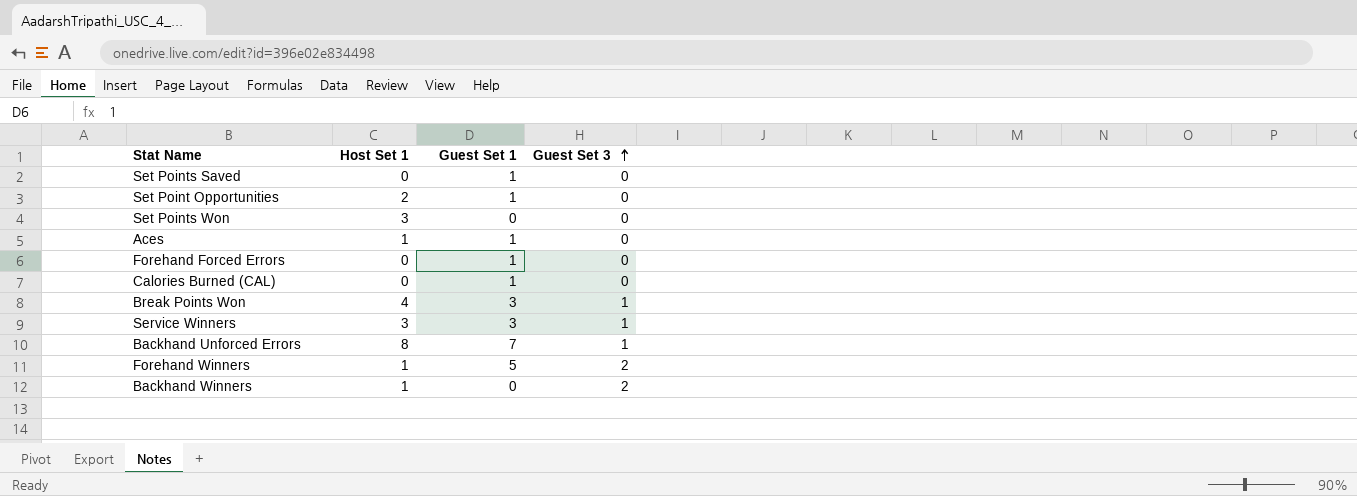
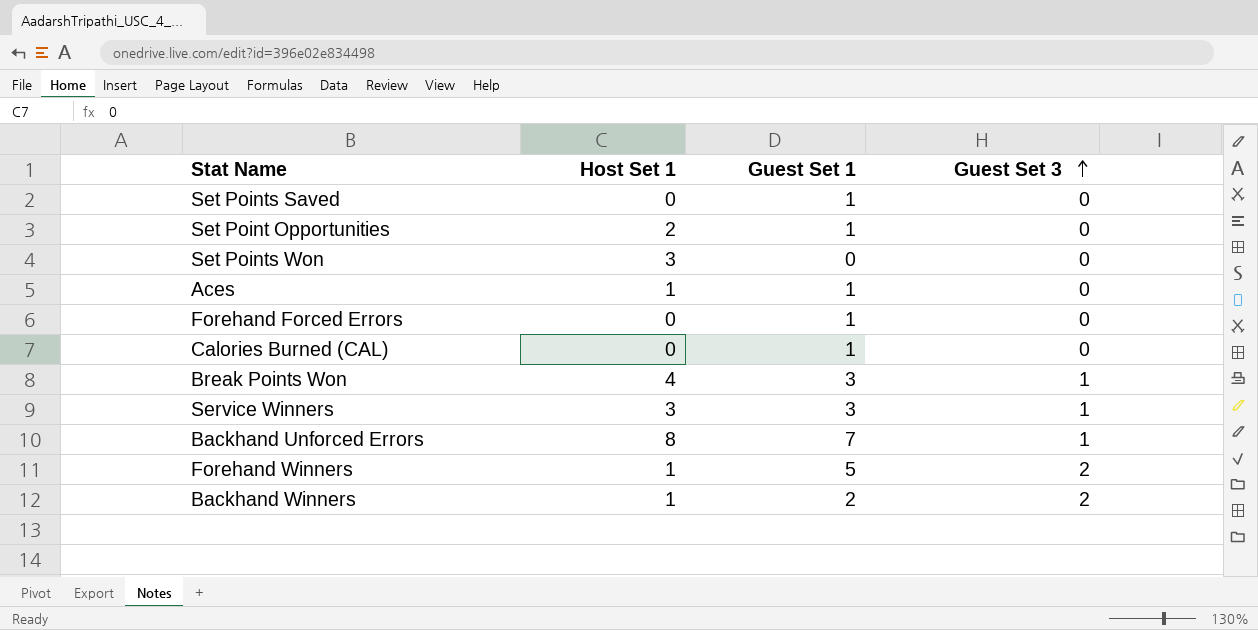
Backhand Winners | Guest Set 1: 0 -> 2

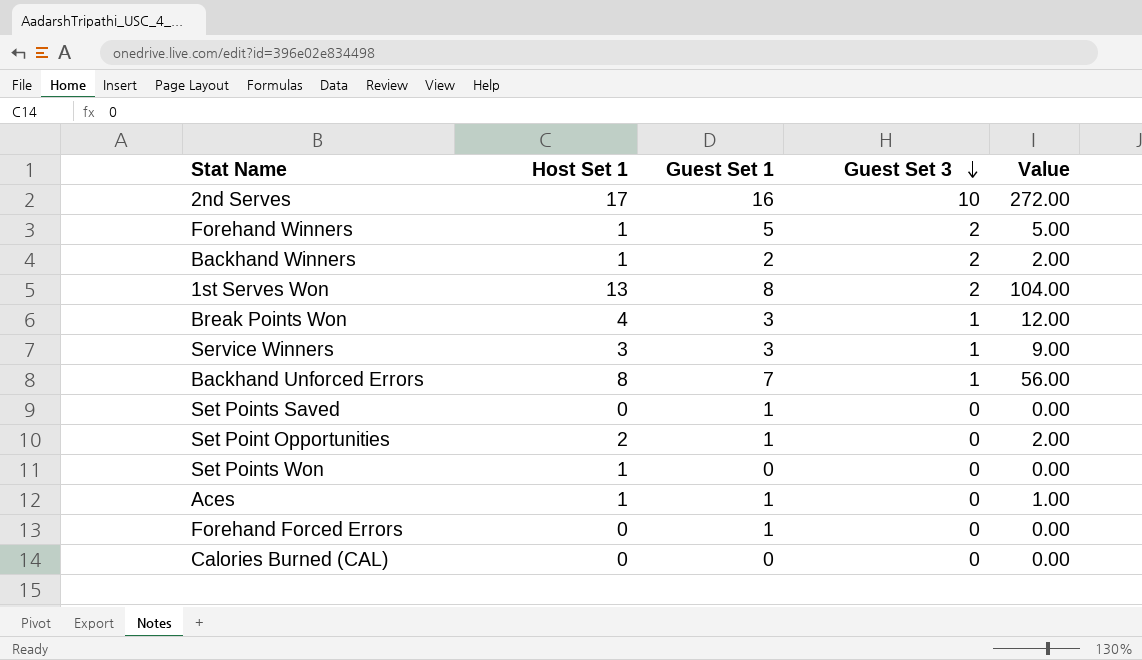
row order: Guest Set 3 ascending -> Guest Set 3 descending
column Value | formula: none -> [Host Set 1] * [Guest Set 1]
row 2nd Serves: none -> 17 | 16 | 10 | 272.00
row 1st Serves Won: none -> 13 | 8 | 2 | 104.00
Set Points Won | Host Set 1: 3 -> 1
Calories Burned (CAL) | Guest Set 1: 1 -> 0

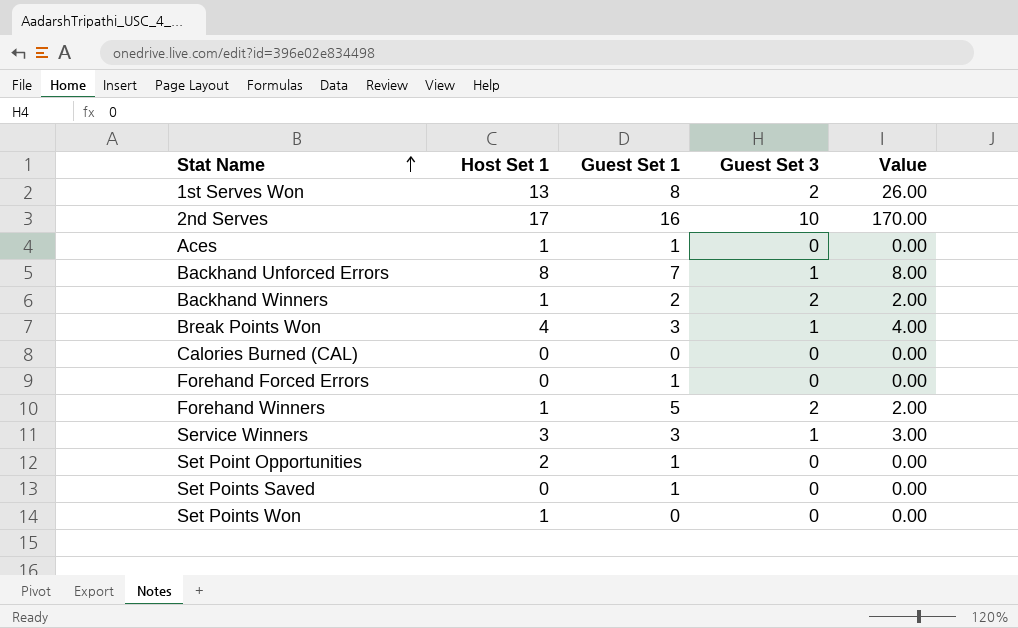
row order: Guest Set 3 descending -> Stat Name ascending
column Value | formula: [Host Set 1] * [Guest Set 1] -> [Host Set 1] * [Guest Set 3]

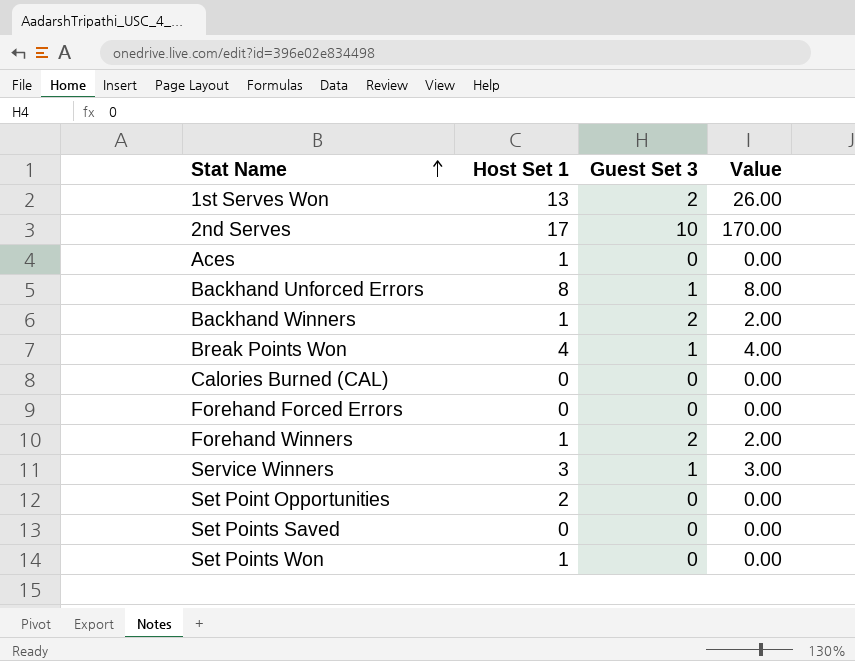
column Guest Set 1 | position: 3 -> none

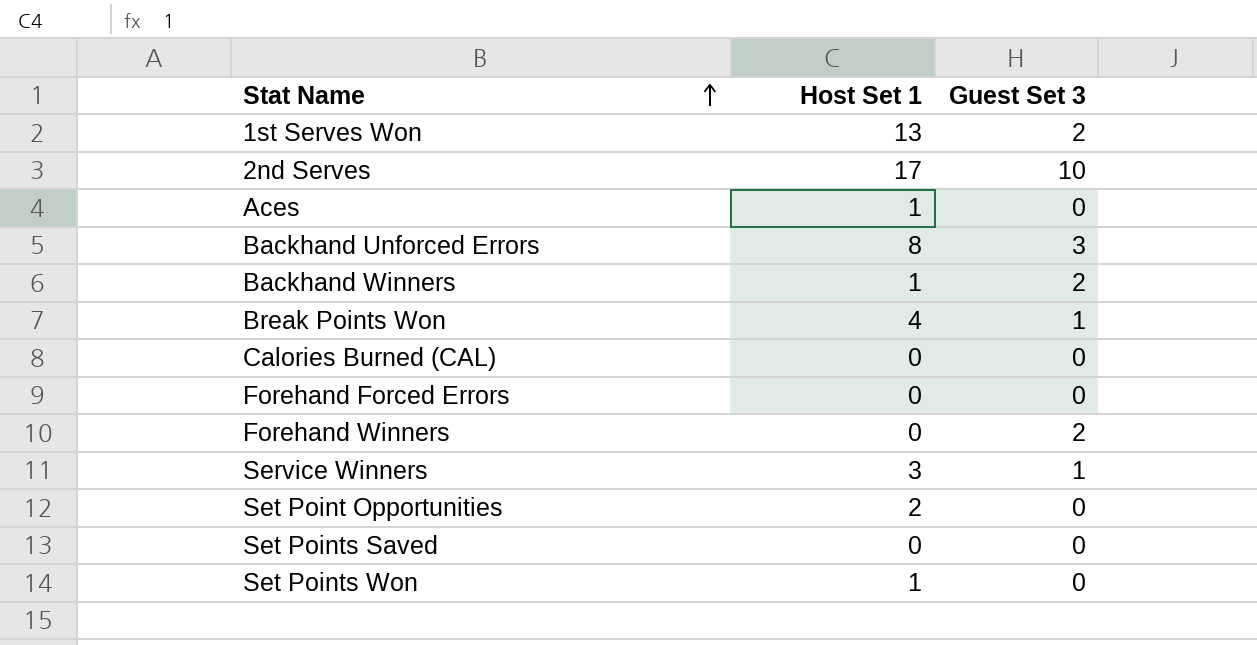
column Value | formula: [Host Set 1] * [Guest Set 3] -> none
Backhand Unforced Errors | Guest Set 3: 1 -> 3
Forehand Winners | Host Set 1: 1 -> 0

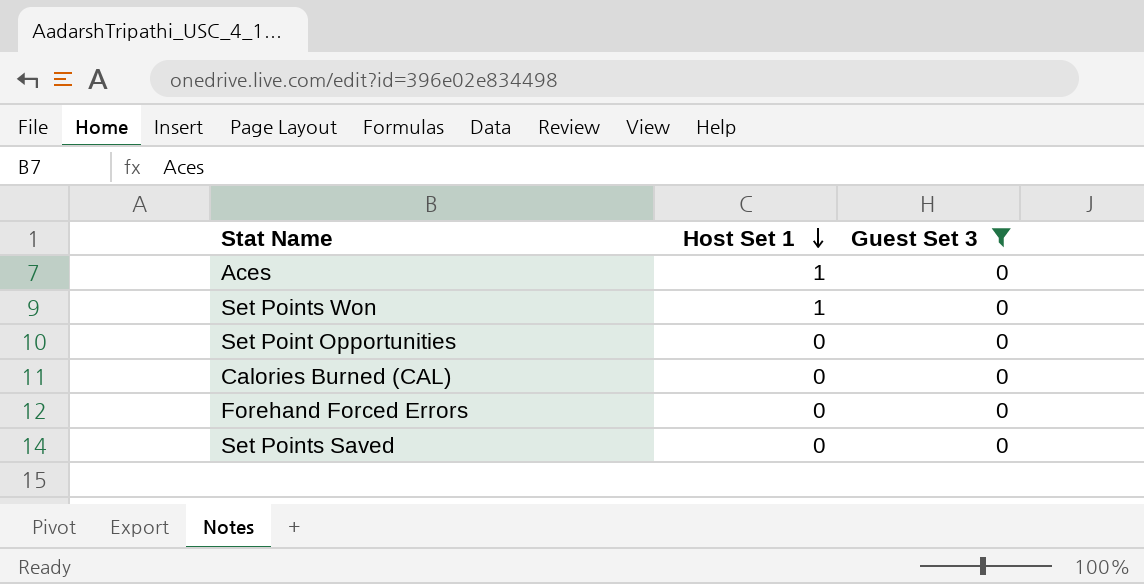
filter: none -> Guest Set 3 = 0
row order: Stat Name ascending -> Host Set 1 descending
Set Point Opportunities | Host Set 1: 2 -> 0

